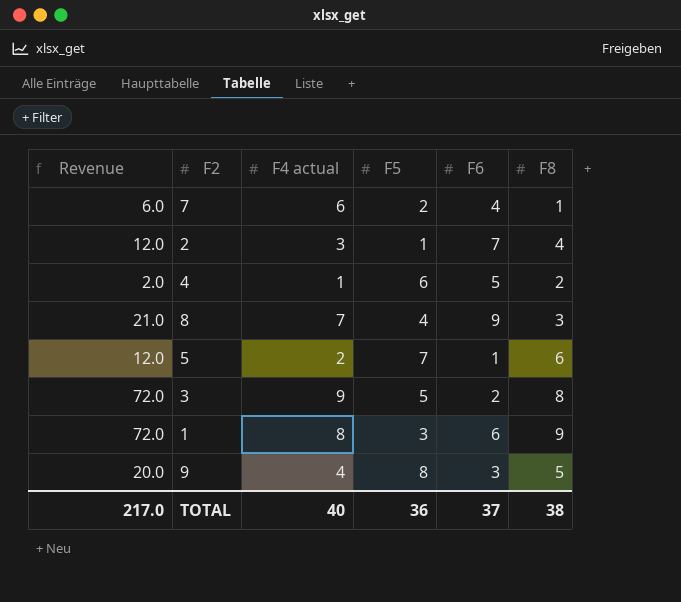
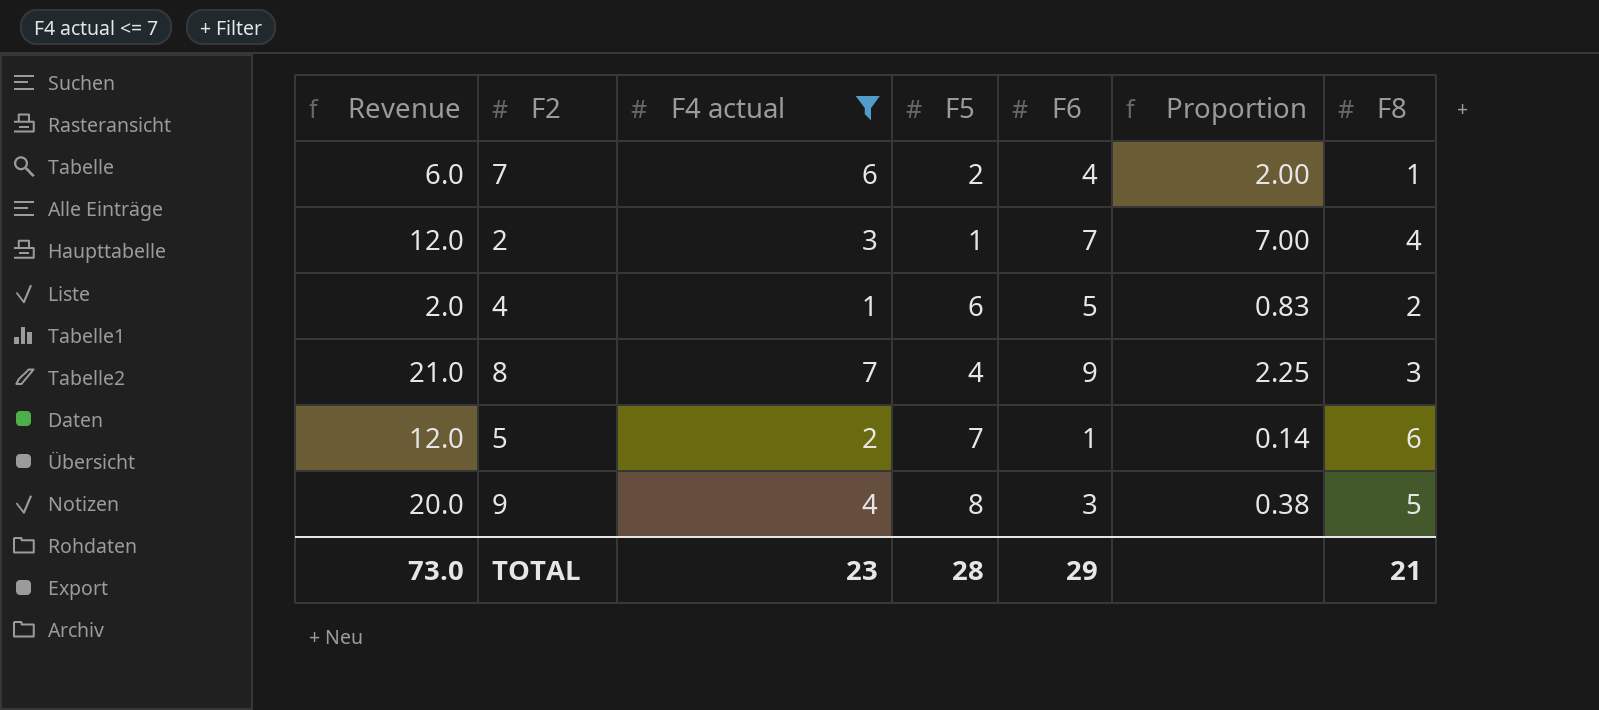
filter: none -> F4 actual <= 7
column Proportion | formula: none -> [F6] / [F5]
TOTAL | Revenue: 217.0 -> 73.0
TOTAL | F4 actual: 40 -> 23
TOTAL | F5: 36 -> 28
TOTAL | F6: 37 -> 29
TOTAL | F8: 38 -> 21

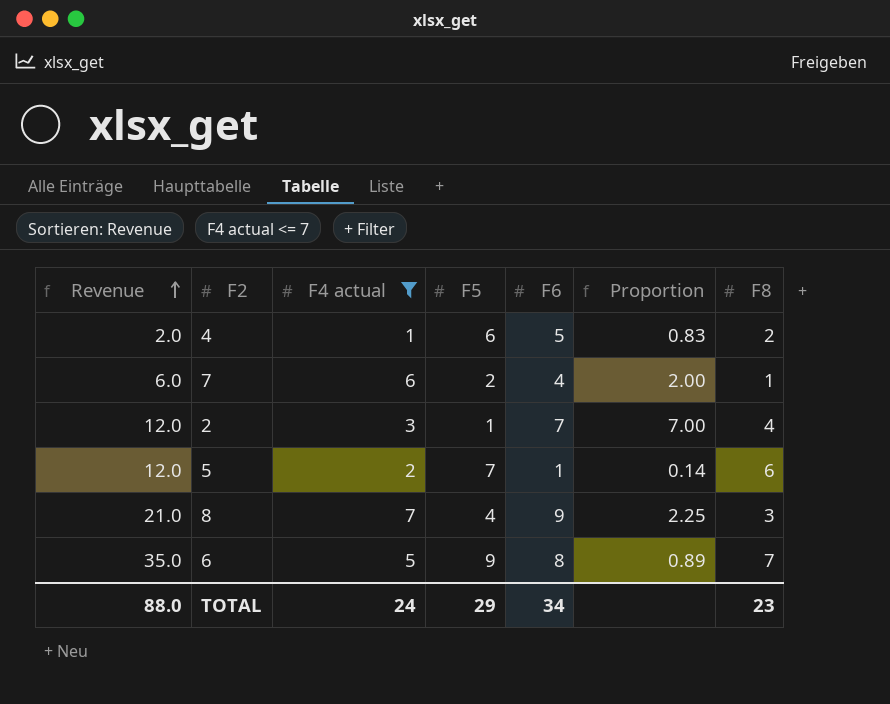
row order: none -> Revenue ascending
row 9: 20.0 | 4 | 8 | 3 | 0.38 | 5 -> none
row 6: none -> 35.0 | 5 | 9 | 8 | 0.89 | 7
TOTAL | Revenue: 73.0 -> 88.0
TOTAL | F4 actual: 23 -> 24
TOTAL | F5: 28 -> 29
TOTAL | F6: 29 -> 34
TOTAL | F8: 21 -> 23

